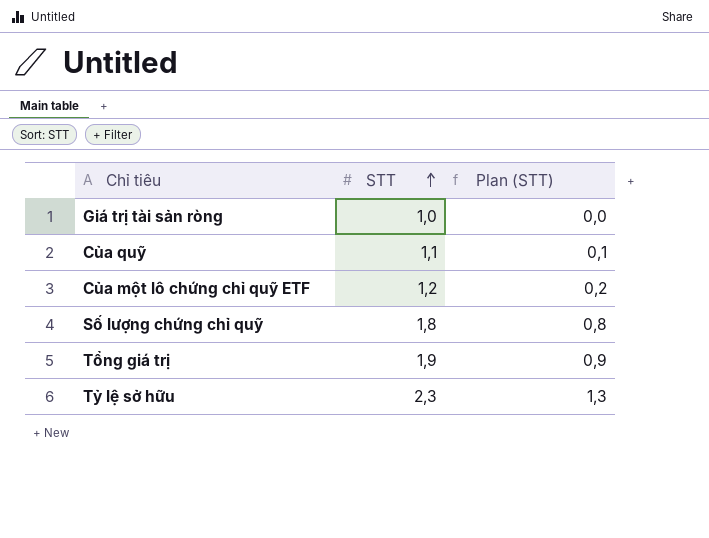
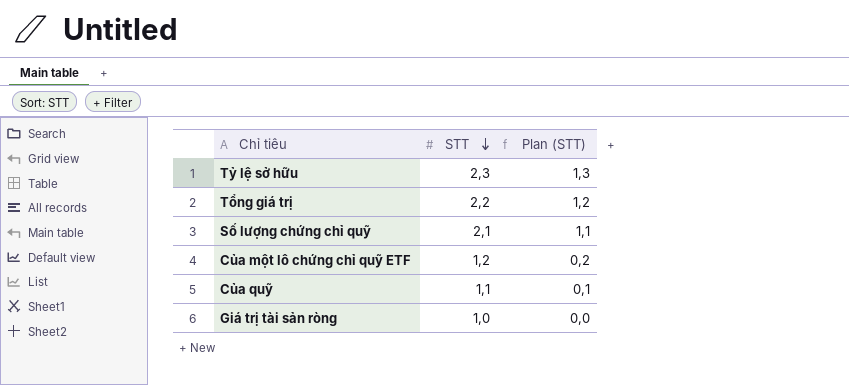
row order: STT ascending -> STT descending
Tổng giá trị | STT: 1,9 -> 2,2
Tổng giá trị | Plan (STT): 0,9 -> 1,2
Số lượng chứng chỉ quỹ | STT: 1,8 -> 2,1
Số lượng chứng chỉ quỹ | Plan (STT): 0,8 -> 1,1

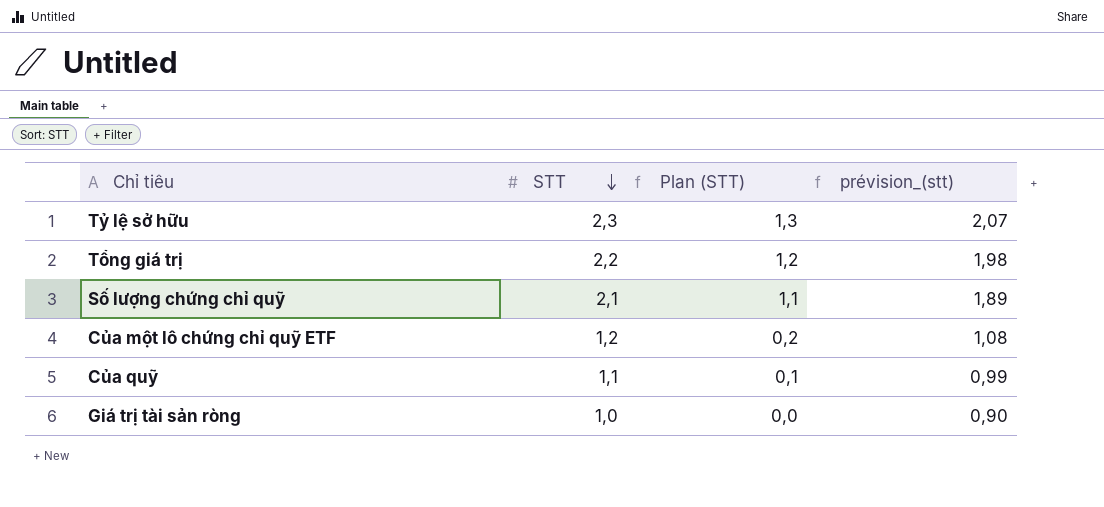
column prévision_(stt) | formula: none -> [STT] * 0,9

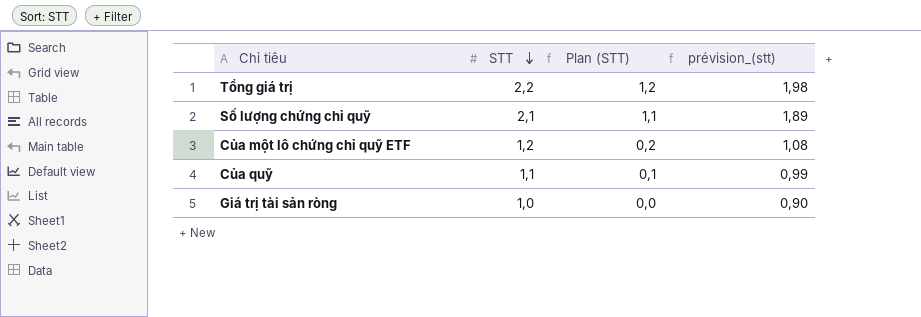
row Tỷ lệ sở hữu: 2,3 | 1,3 | 2,07 -> none

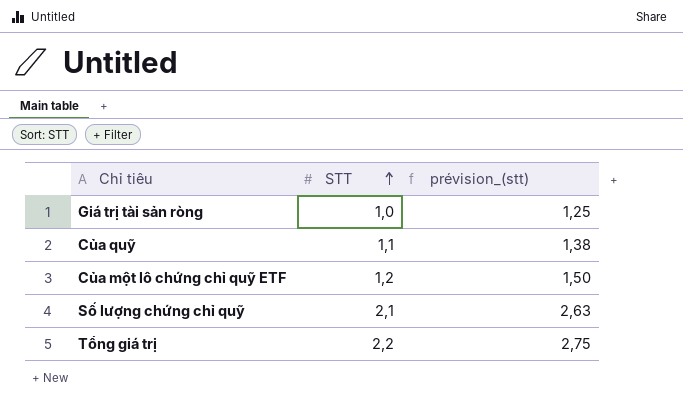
row order: STT descending -> STT ascending
column Plan (STT) | formula: [STT] - 1 -> none
column prévision_(stt) | formula: [STT] * 0,9 -> [STT] * 1,25

